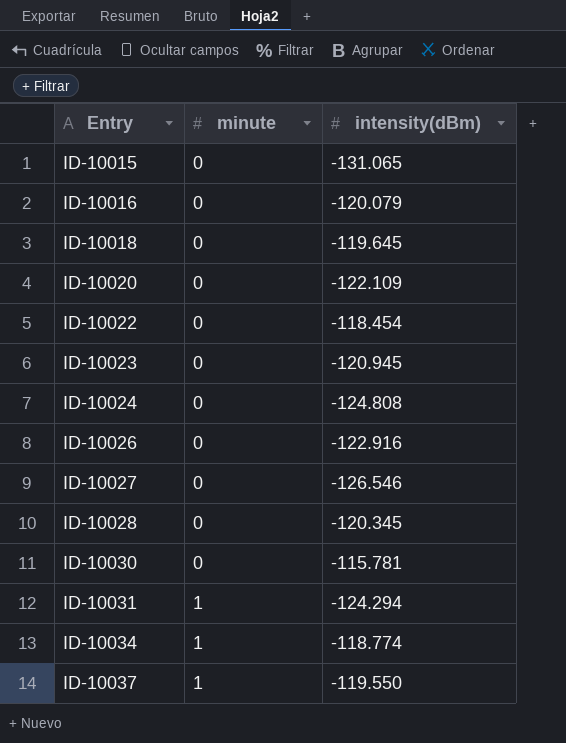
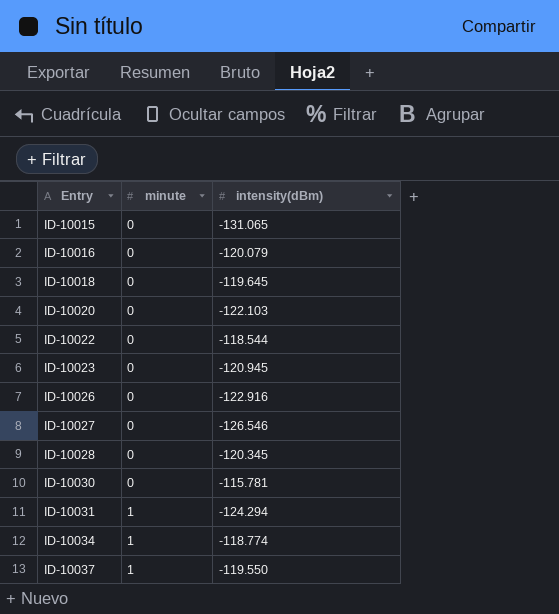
row ID-10024: 0 | -124.808 -> none
ID-10020 | intensity(dBm): -122.109 -> -122.103
ID-10022 | intensity(dBm): -118.454 -> -118.544

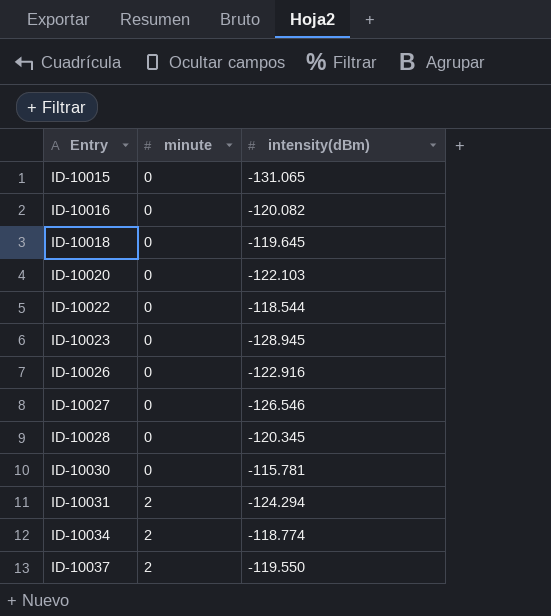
ID-10016 | intensity(dBm): -120.079 -> -120.082
ID-10023 | intensity(dBm): -120.945 -> -128.945
ID-10031 | minute: 1 -> 2
ID-10034 | minute: 1 -> 2
ID-10037 | minute: 1 -> 2

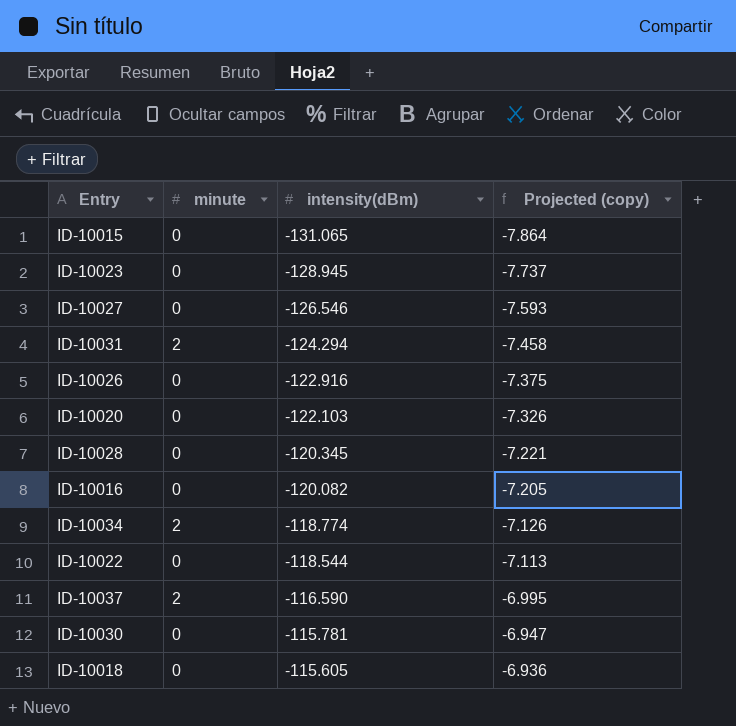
row order: Entry ascending -> intensity(dBm) ascending
column Projected (copy) | formula: none -> [intensity(dBm)] * 0.06
ID-10037 | intensity(dBm): -119.550 -> -116.590
ID-10018 | intensity(dBm): -119.645 -> -115.605

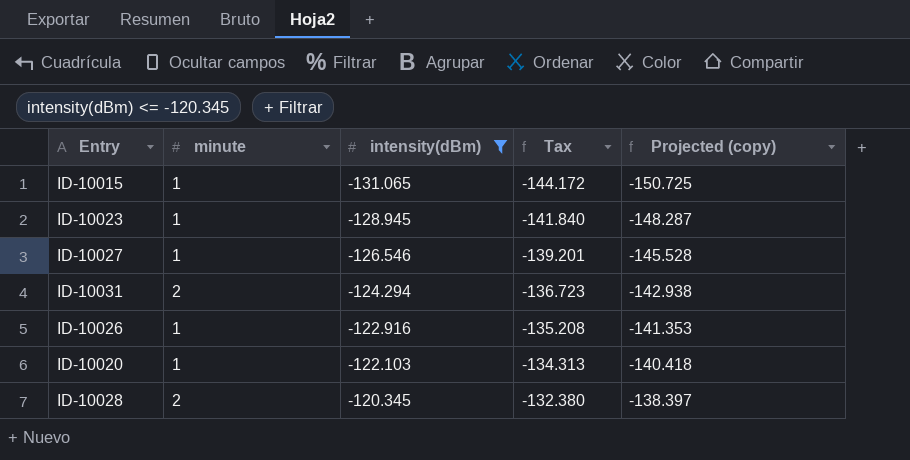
filter: none -> intensity(dBm) <= -120.345
column Tax | formula: none -> [intensity(dBm)] * 1.1
column Projected (copy) | formula: [intensity(dBm)] * 0.06 -> [intensity(dBm)] * 1.15
ID-10015 | minute: 0 -> 1
ID-10023 | minute: 0 -> 1
ID-10027 | minute: 0 -> 1
ID-10026 | minute: 0 -> 1
ID-10020 | minute: 0 -> 1
ID-10028 | minute: 0 -> 2

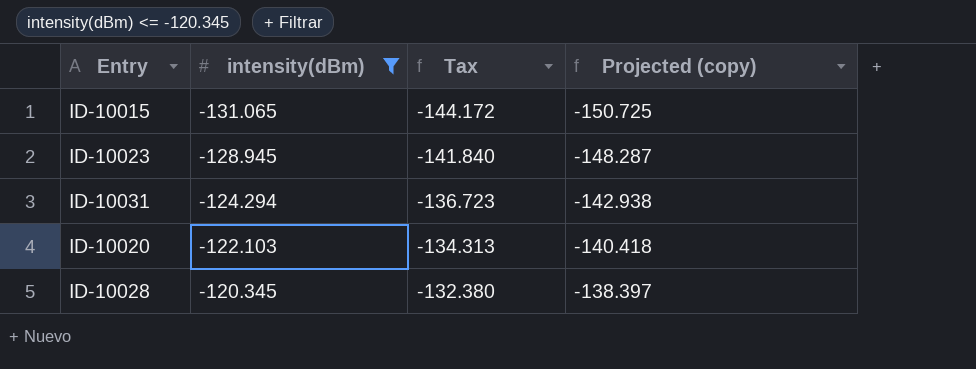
column minute | position: 2 -> none
row ID-10027: 1 | -126.546 | -139.201 | -145.528 -> none
row ID-10026: 1 | -122.916 | -135.208 | -141.353 -> none

